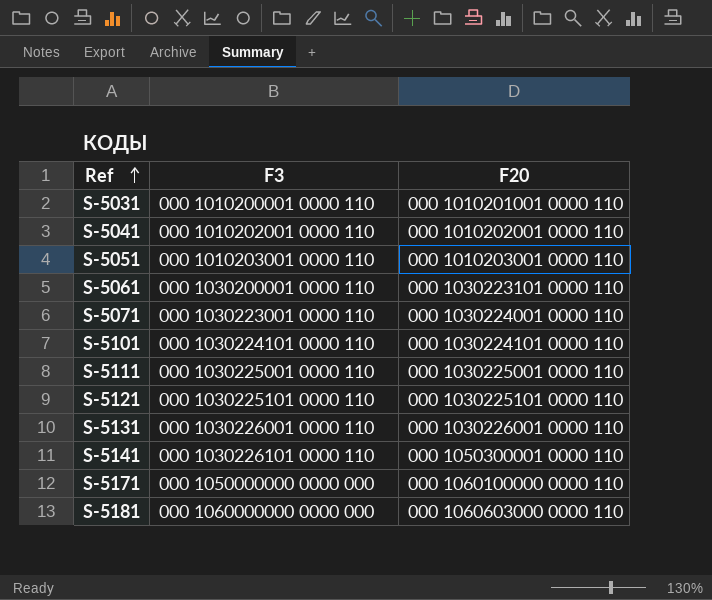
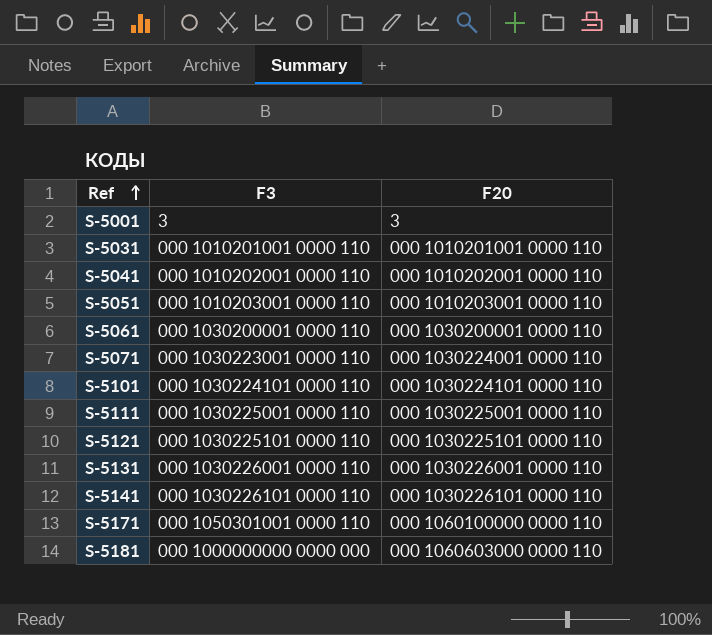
row S-5001: none -> 3 | 3
S-5031 | F3: 000 1010200001 0000 110 -> 000 1010201001 0000 110
S-5061 | F20: 000 1030223101 0000 110 -> 000 1030200001 0000 110
S-5141 | F20: 000 1050300001 0000 110 -> 000 1030226101 0000 110
S-5171 | F3: 000 1050000000 0000 000 -> 000 1050301001 0000 110
S-5181 | F3: 000 1060000000 0000 000 -> 000 1000000000 0000 000

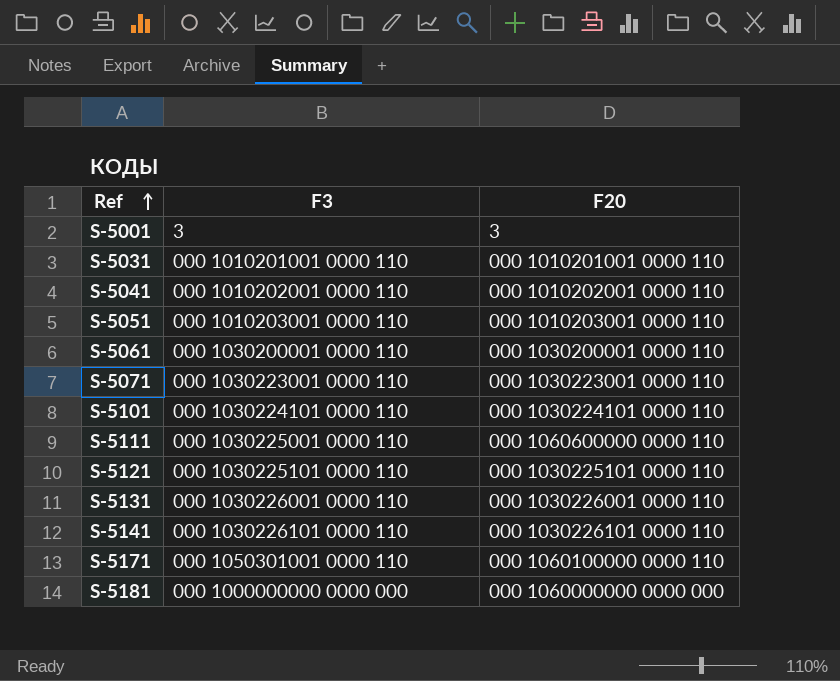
S-5071 | F20: 000 1030224001 0000 110 -> 000 1030223001 0000 110
S-5111 | F20: 000 1030225001 0000 110 -> 000 1060600000 0000 110
S-5181 | F20: 000 1060603000 0000 110 -> 000 1060000000 0000 000

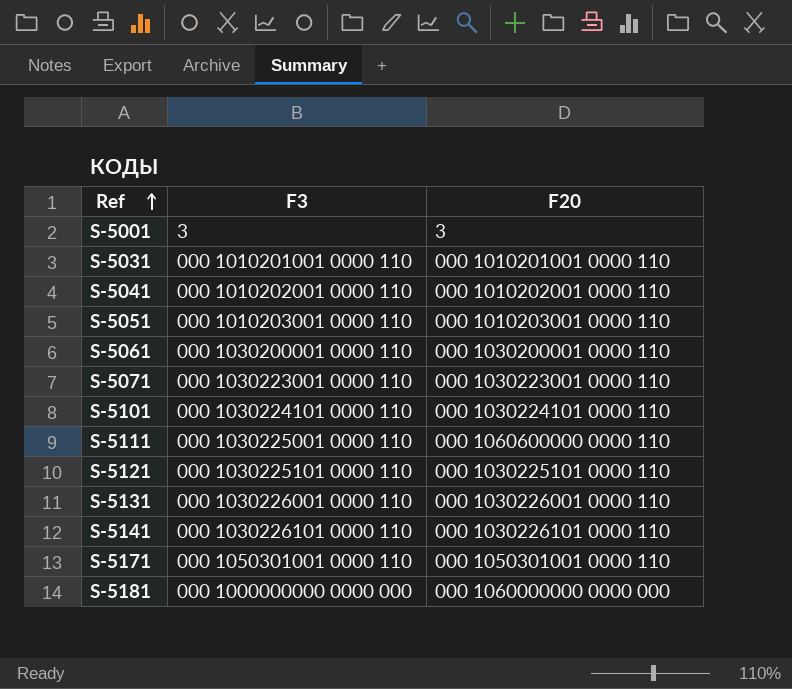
S-5171 | F20: 000 1060100000 0000 110 -> 000 1050301001 0000 110

